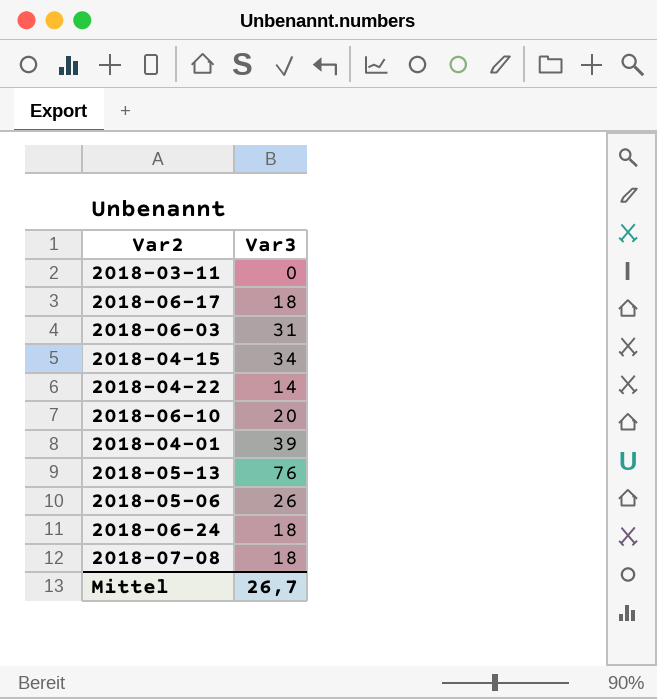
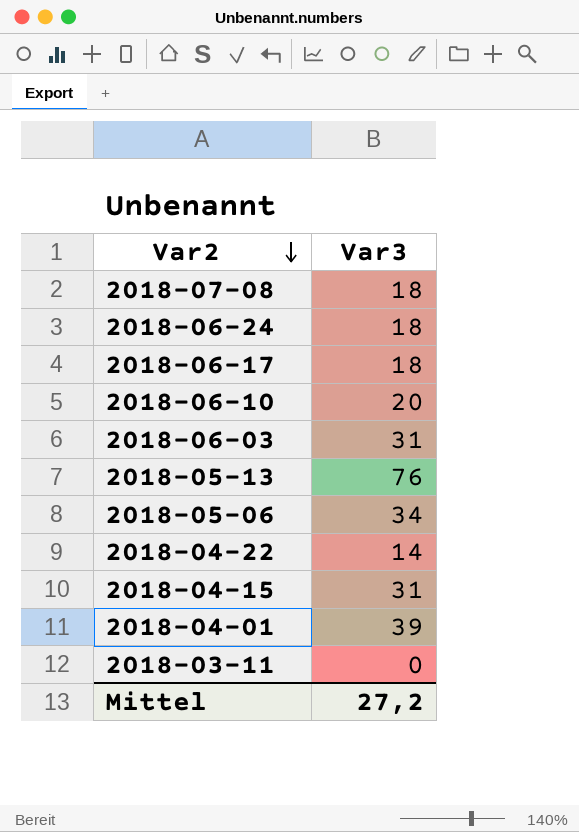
row order: none -> Var2 descending
2018-05-06 | Var3: 26 -> 34
2018-04-15 | Var3: 34 -> 31
Mittel | Var3: 26,7 -> 27,2

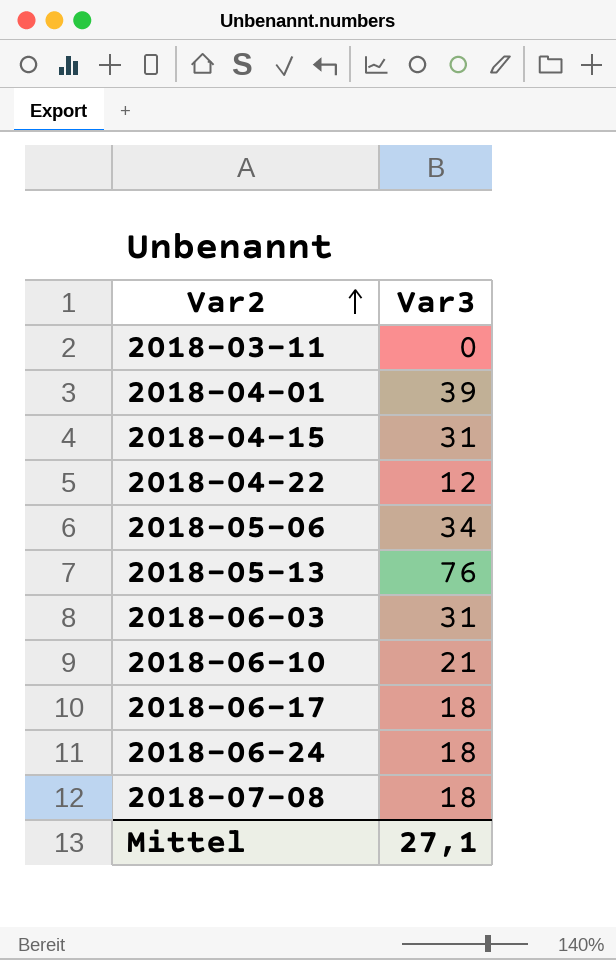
row order: Var2 descending -> Var2 ascending
2018-04-22 | Var3: 14 -> 12
2018-06-10 | Var3: 20 -> 21
Mittel | Var3: 27,2 -> 27,1

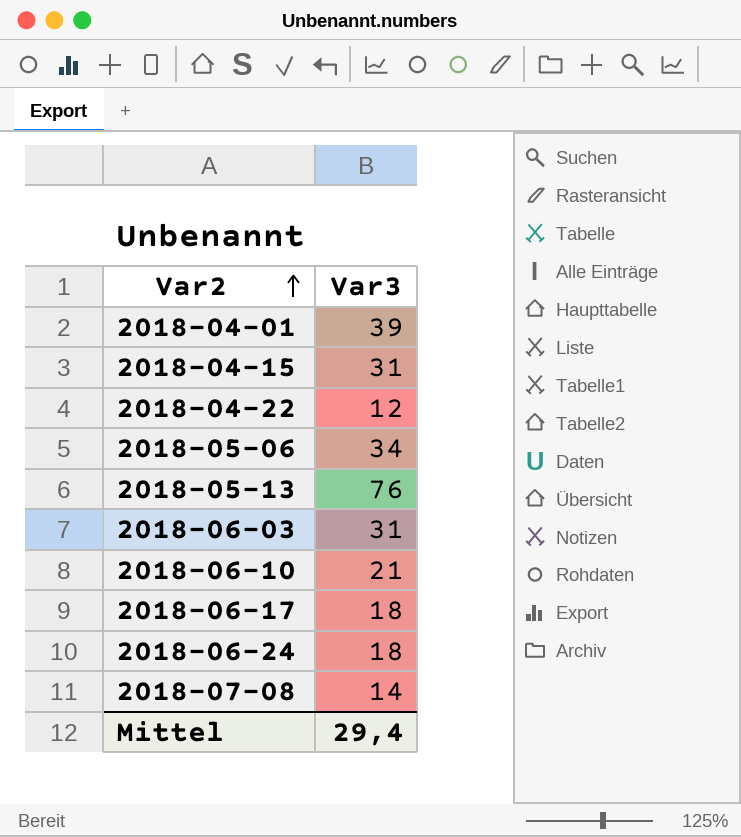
row 2018-03-11: 0 -> none
2018-07-08 | Var3: 18 -> 14
Mittel | Var3: 27,1 -> 29,4

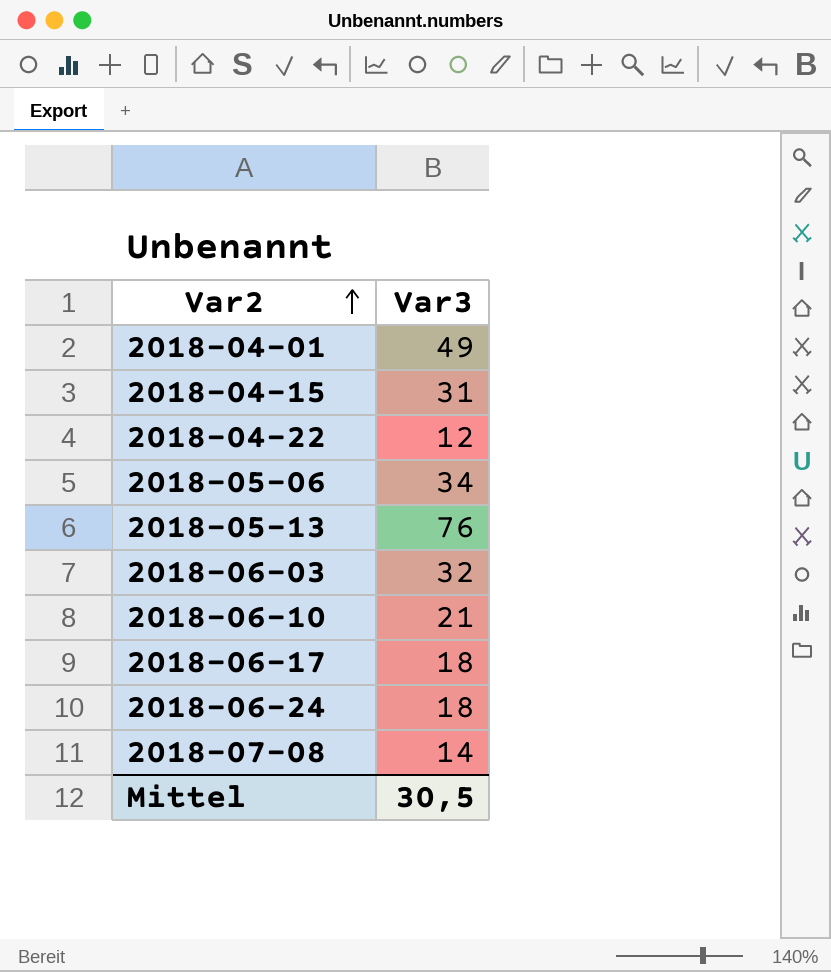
2018-04-01 | Var3: 39 -> 49
2018-06-03 | Var3: 31 -> 32
Mittel | Var3: 29,4 -> 30,5

